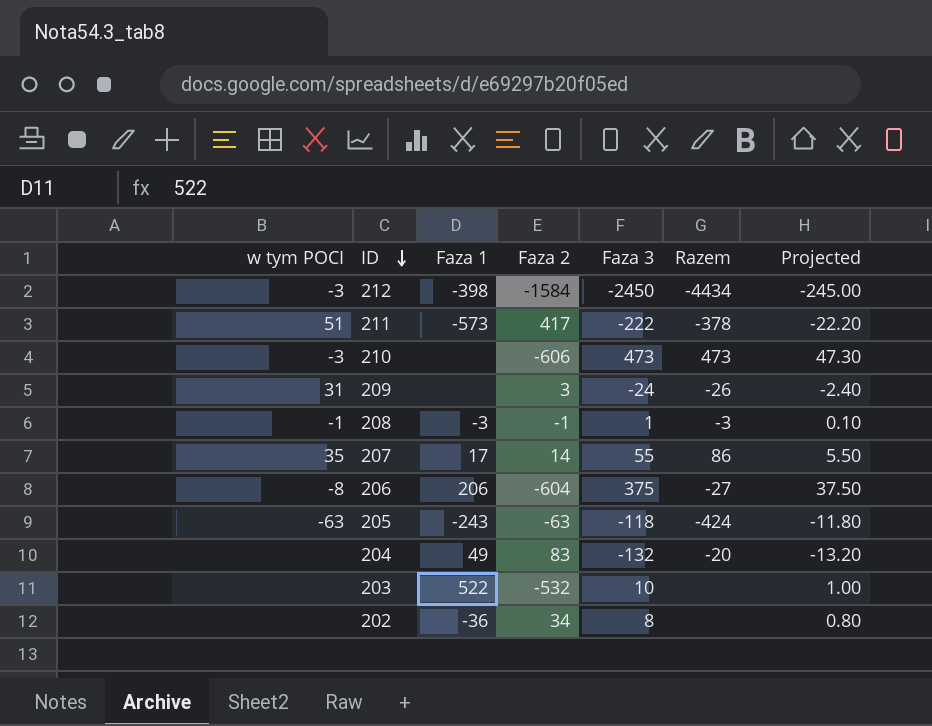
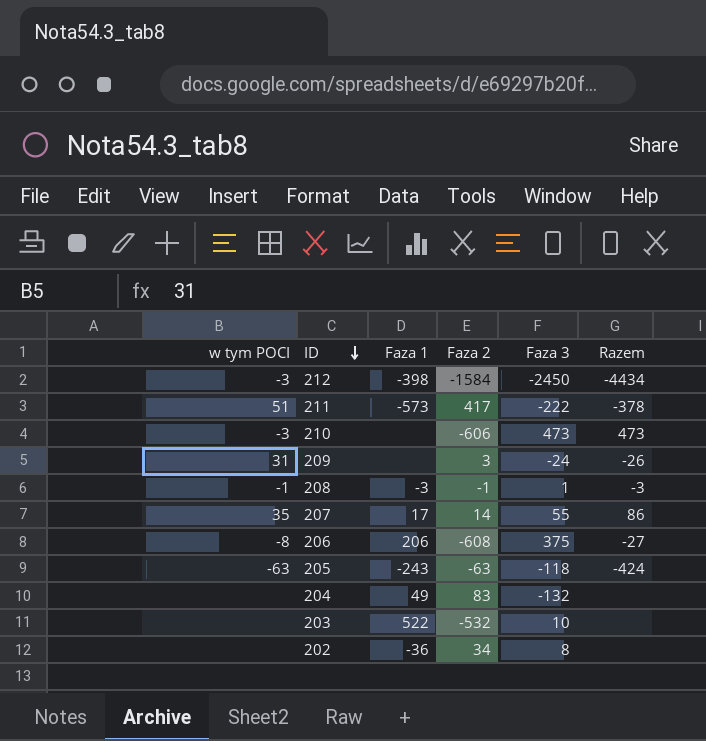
column Projected | formula: [Faza 3] * 0.1 -> none
206 | Faza 2: -604 -> -608
204 | Razem: -20 -> none

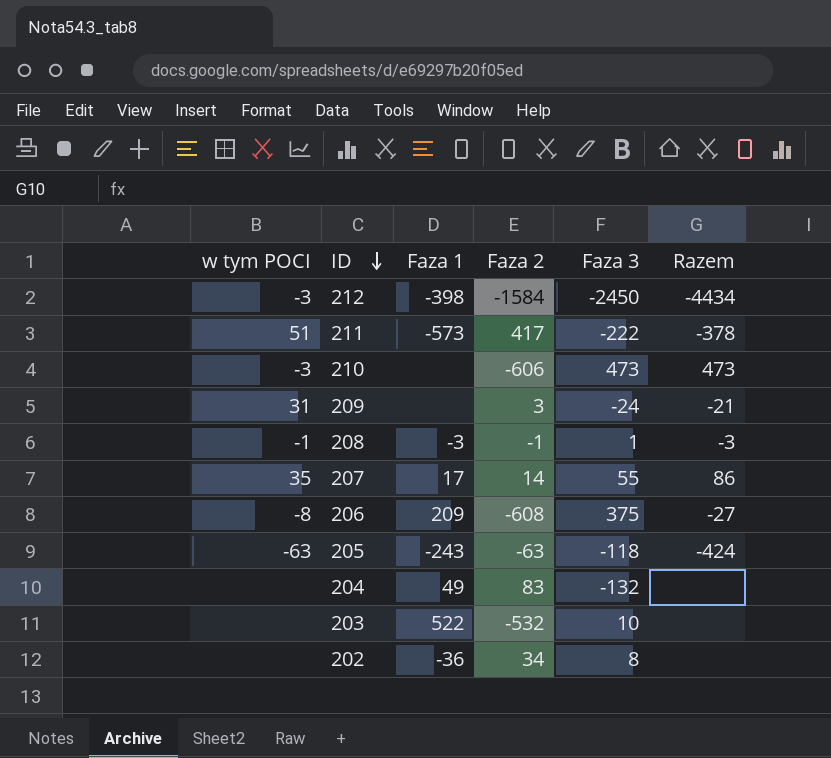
209 | Razem: -26 -> -21
206 | Faza 1: 206 -> 209

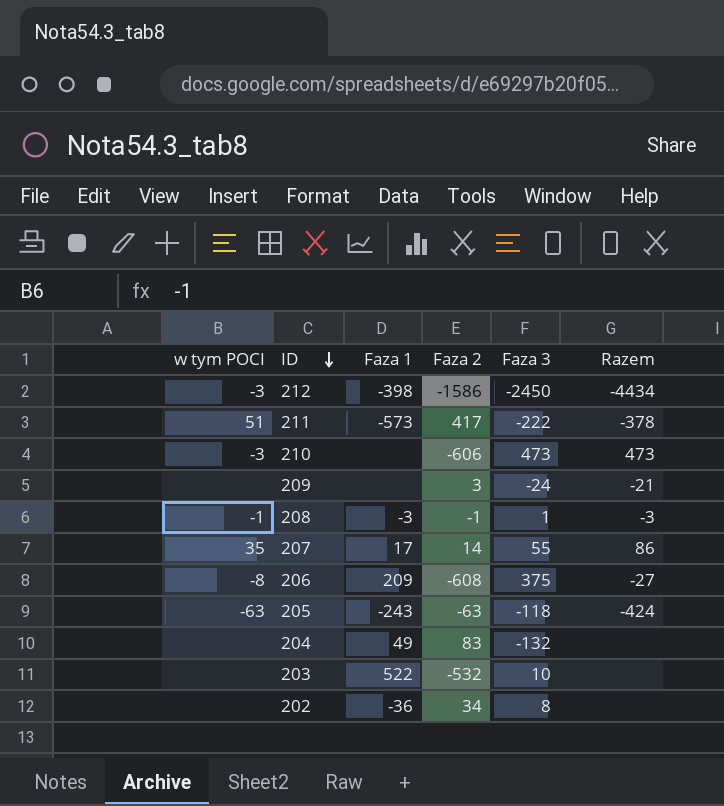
212 | Faza 2: -1584 -> -1586
209 | w tym POCI: 31 -> none

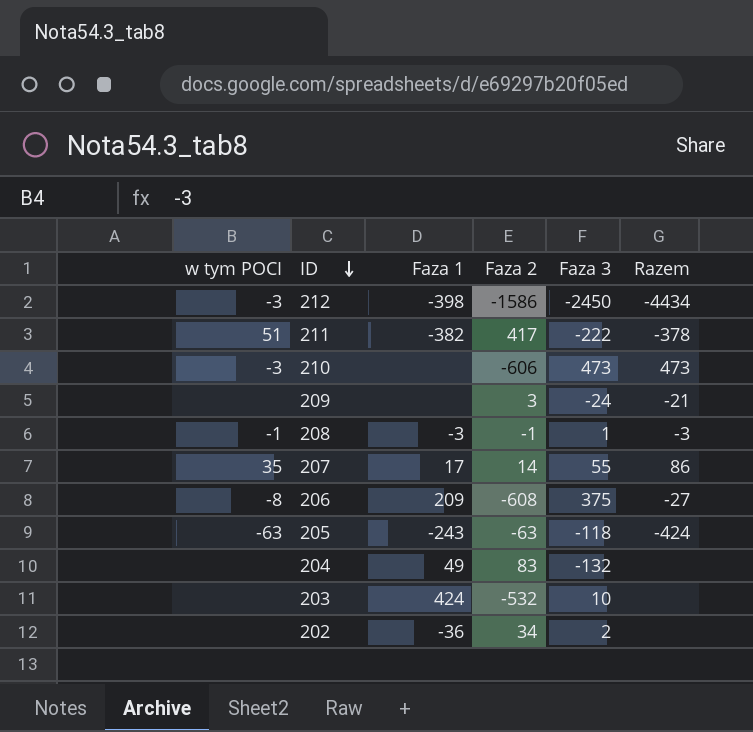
211 | Faza 1: -573 -> -382
203 | Faza 1: 522 -> 424
202 | Faza 3: 8 -> 2

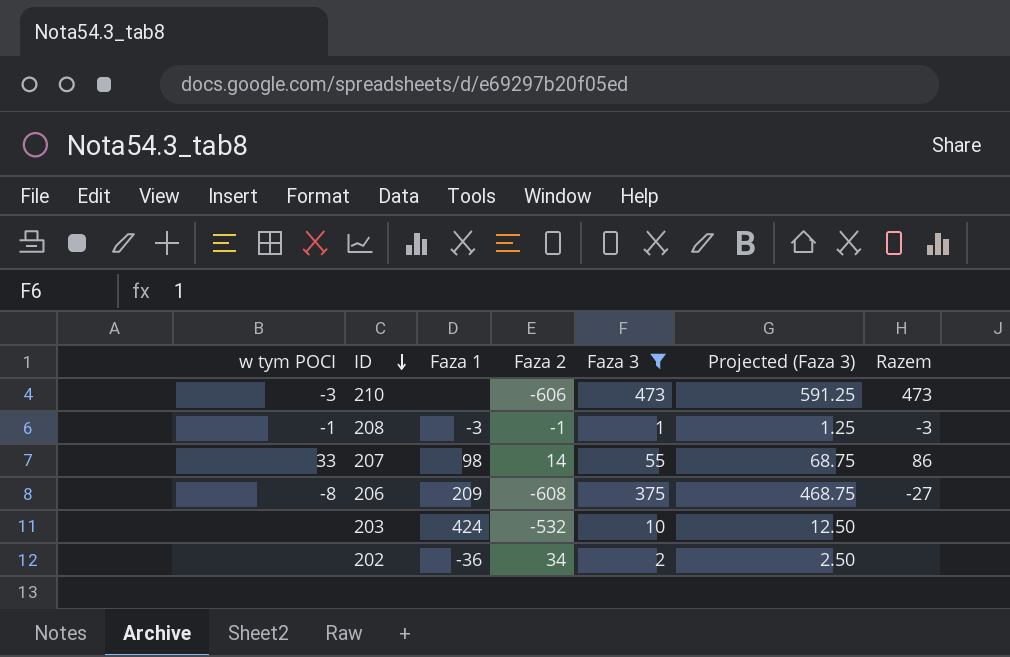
filter: none -> Faza 3 >= 1
column Projected (Faza 3) | formula: none -> [Faza 3] * 1.25
207 | w tym POCI: 35 -> 33
207 | Faza 1: 17 -> 98

